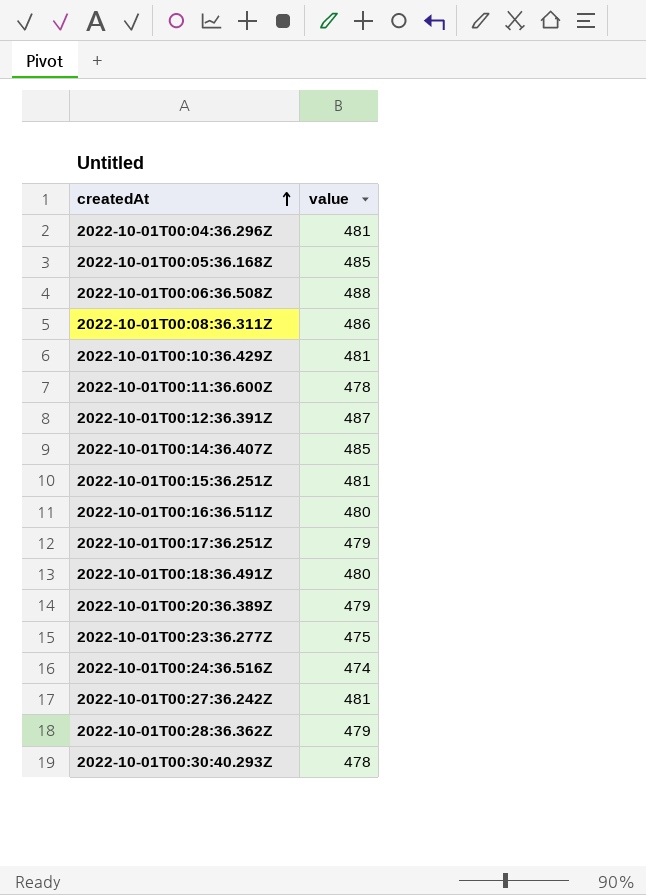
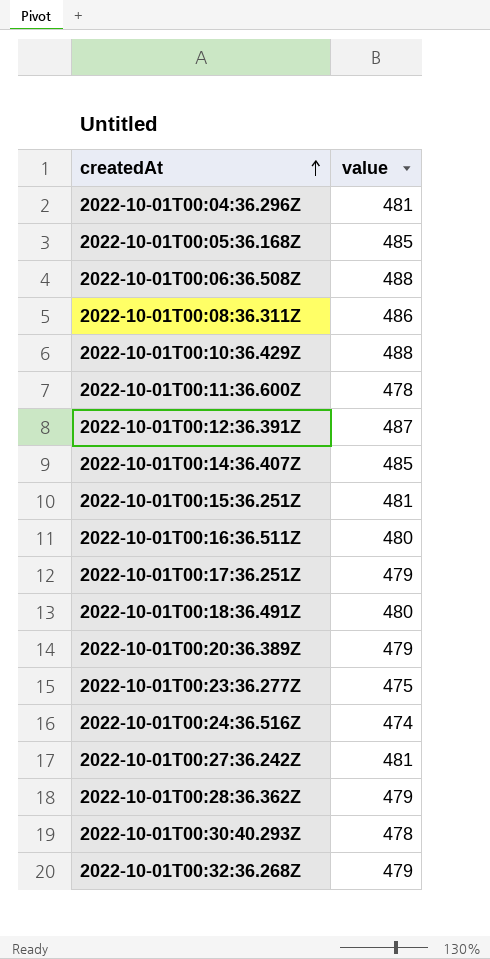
2022-10-01T00:10:36.429Z | value: 481 -> 488
row 2022-10-01T00:32:36.268Z: none -> 479

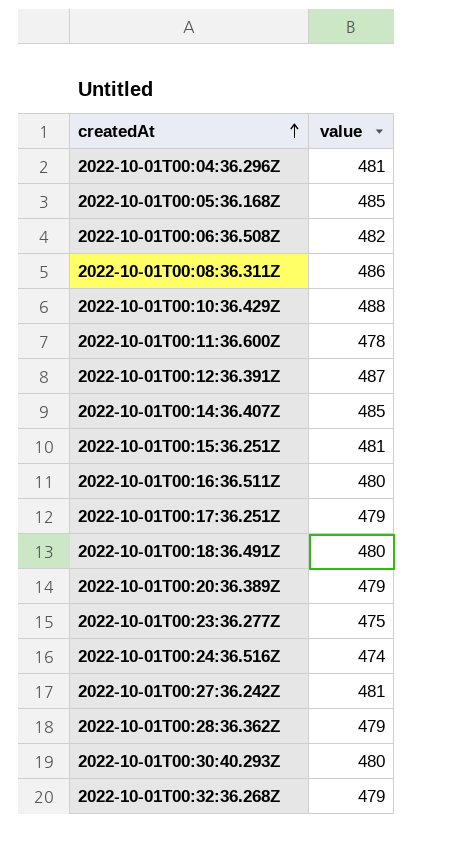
2022-10-01T00:06:36.508Z | value: 488 -> 482
2022-10-01T00:30:40.293Z | value: 478 -> 480

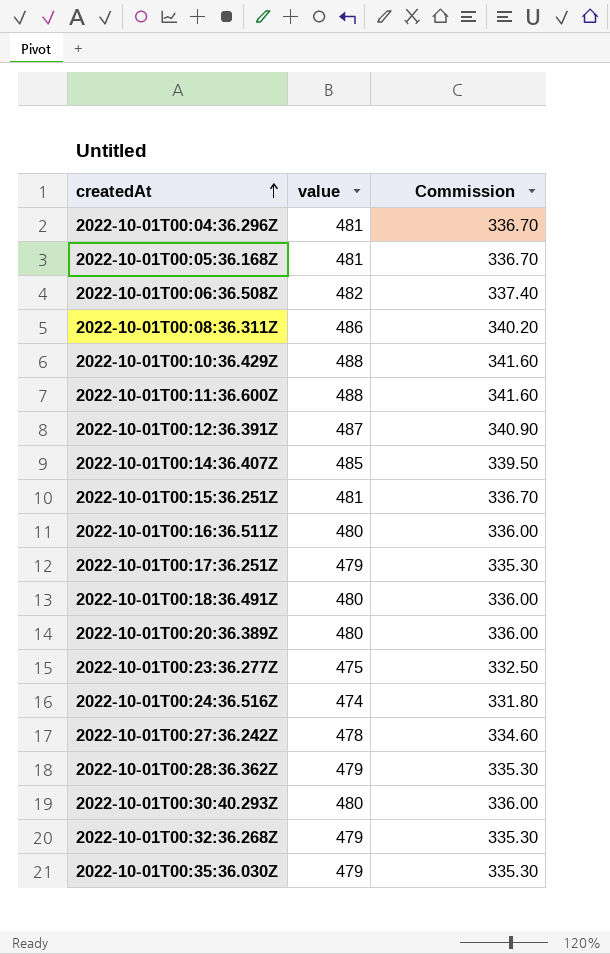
column Commission | formula: none -> [value] * 0.7
2022-10-01T00:05:36.168Z | value: 485 -> 481
2022-10-01T00:11:36.600Z | value: 478 -> 488
2022-10-01T00:20:36.389Z | value: 479 -> 480
2022-10-01T00:27:36.242Z | value: 481 -> 478
row 2022-10-01T00:35:36.030Z: none -> 479 | 335.30

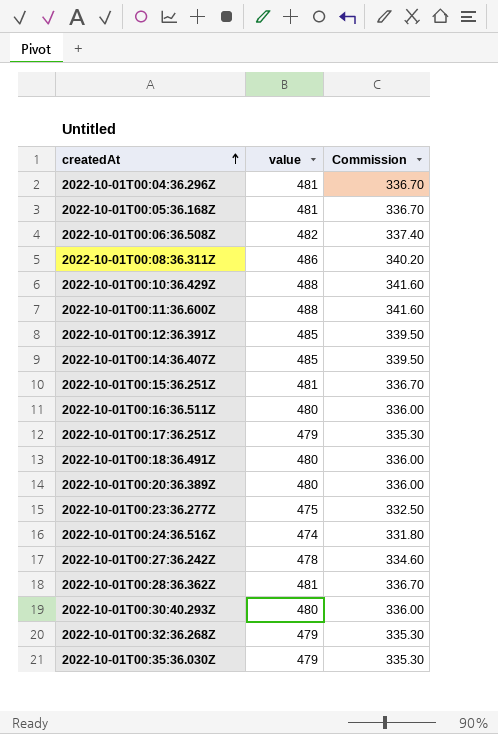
2022-10-01T00:12:36.391Z | value: 487 -> 485
2022-10-01T00:12:36.391Z | Commission: 340.90 -> 339.50
2022-10-01T00:28:36.362Z | value: 479 -> 481
2022-10-01T00:28:36.362Z | Commission: 335.30 -> 336.70

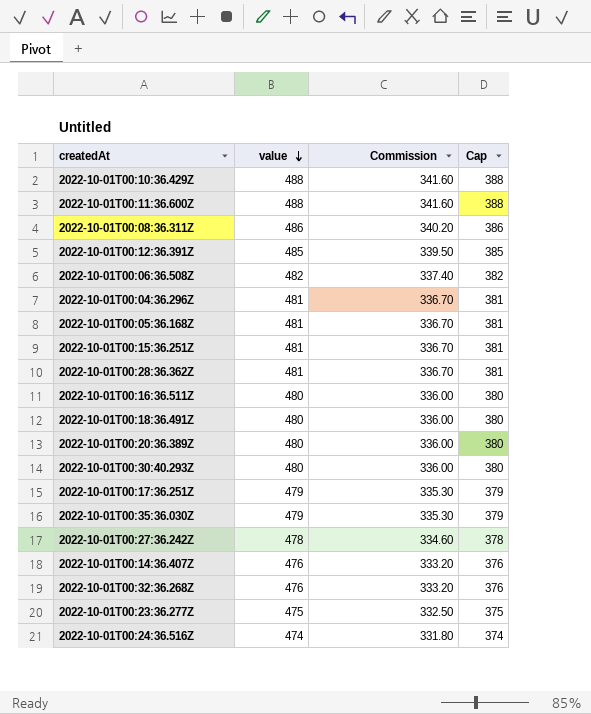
row order: createdAt ascending -> value descending
column Cap | formula: none -> [value] - 100
2022-10-01T00:14:36.407Z | value: 485 -> 476
2022-10-01T00:14:36.407Z | Commission: 339.50 -> 333.20
2022-10-01T00:32:36.268Z | value: 479 -> 476
2022-10-01T00:32:36.268Z | Commission: 335.30 -> 333.20

